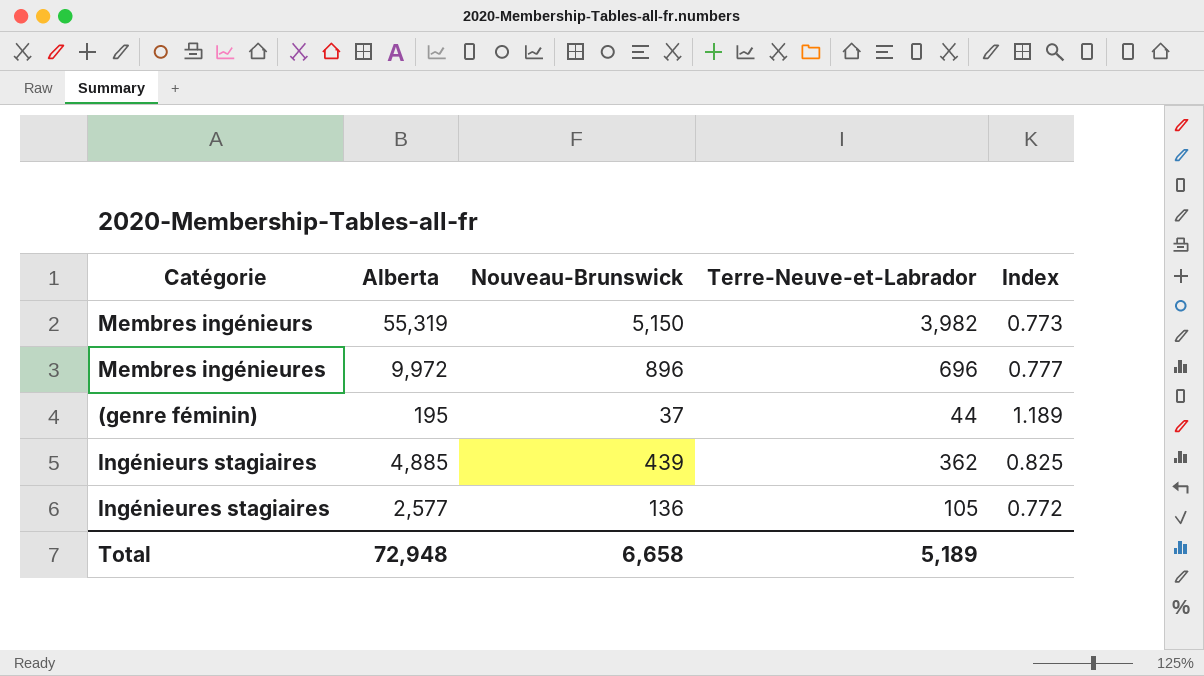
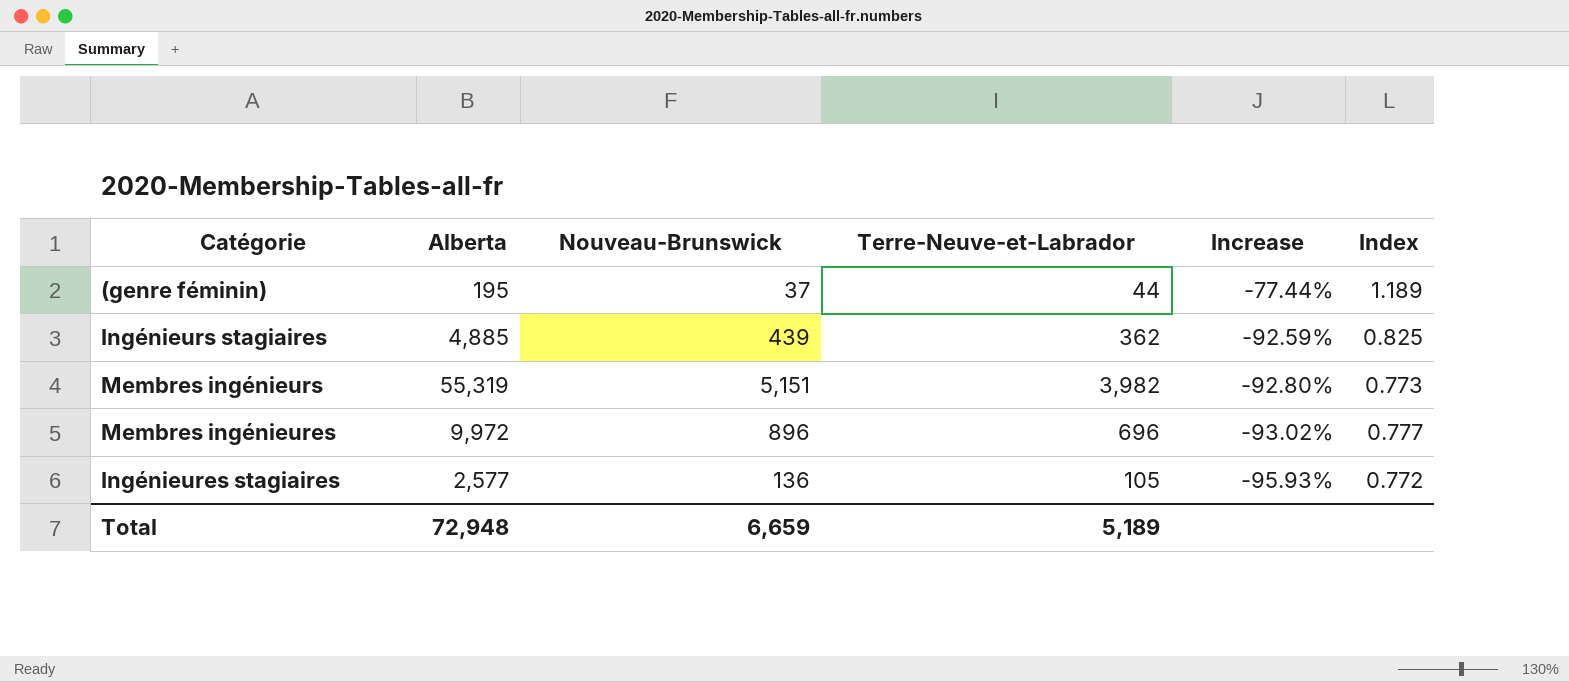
row order: none -> Increase descending
column Increase | formula: none -> ([Terre-Neuve-et-Labrador] - [Alberta]) / [Alberta]
Membres ingénieurs | Nouveau-Brunswick: 5,150 -> 5,151
Total | Nouveau-Brunswick: 6,658 -> 6,659

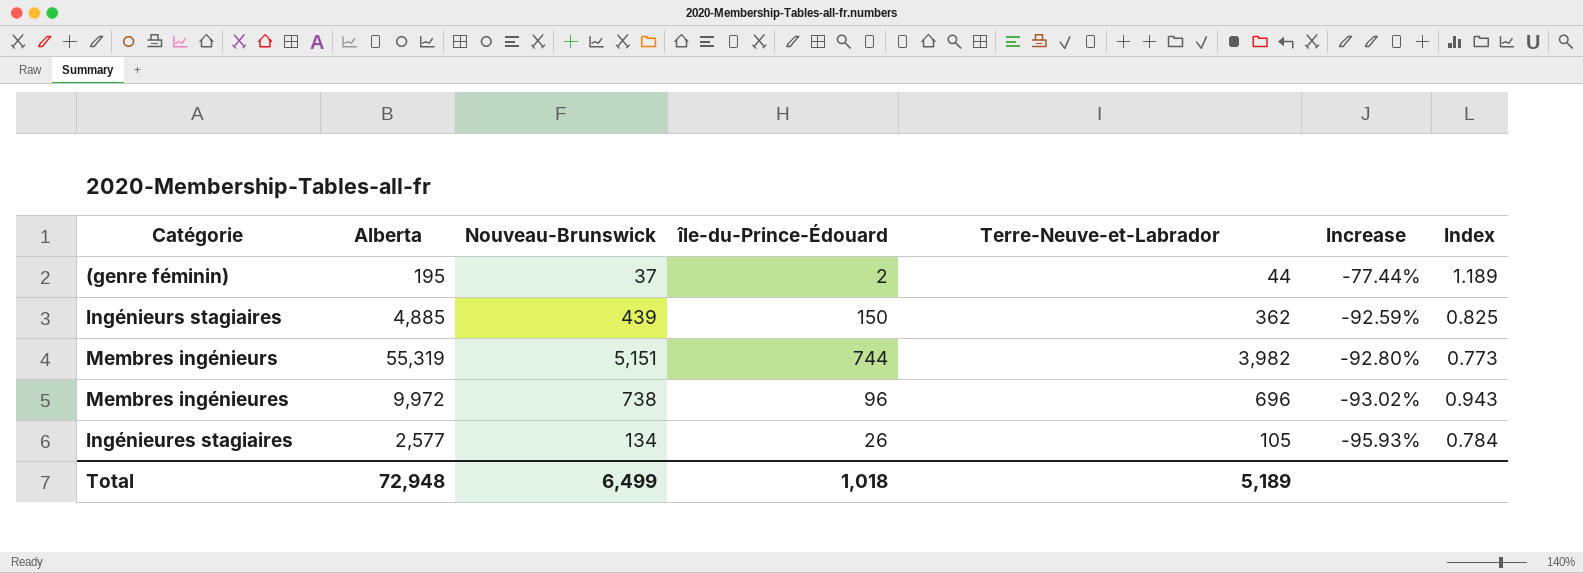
column île-du-Prince-Édouard | position: none -> 4
Membres ingénieures | Nouveau-Brunswick: 896 -> 738
Membres ingénieures | Index: 0.777 -> 0.943
Ingénieures stagiaires | Nouveau-Brunswick: 136 -> 134
Ingénieures stagiaires | Index: 0.772 -> 0.784
Total | Nouveau-Brunswick: 6,659 -> 6,499

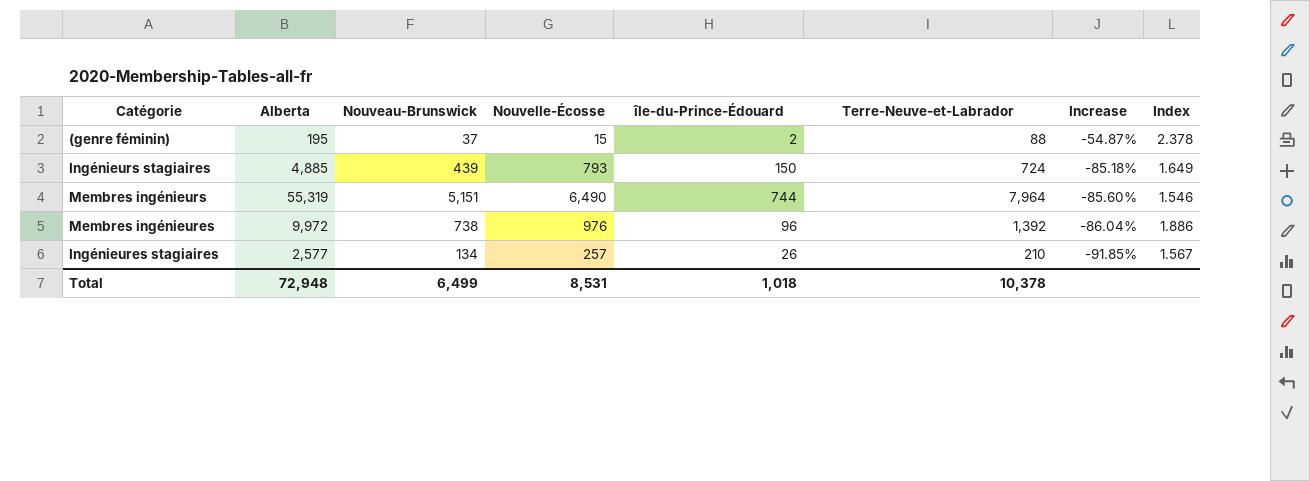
column Nouvelle-Écosse | position: none -> 4
(genre féminin) | Terre-Neuve-et-Labrador: 44 -> 88
(genre féminin) | Increase: -77.44% -> -54.87%
(genre féminin) | Index: 1.189 -> 2.378
Ingénieurs stagiaires | Terre-Neuve-et-Labrador: 362 -> 724
Ingénieurs stagiaires | Increase: -92.59% -> -85.18%
Ingénieurs stagiaires | Index: 0.825 -> 1.649
Membres ingénieurs | Terre-Neuve-et-Labrador: 3,982 -> 7,964
Membres ingénieurs | Increase: -92.80% -> -85.60%
Membres ingénieurs | Index: 0.773 -> 1.546
Membres ingénieures | Terre-Neuve-et-Labrador: 696 -> 1,392
Membres ingénieures | Increase: -93.02% -> -86.04%
Membres ingénieures | Index: 0.943 -> 1.886
Ingénieures stagiaires | Terre-Neuve-et-Labrador: 105 -> 210
Ingénieures stagiaires | Increase: -95.93% -> -91.85%
Ingénieures stagiaires | Index: 0.784 -> 1.567
Total | Terre-Neuve-et-Labrador: 5,189 -> 10,378

